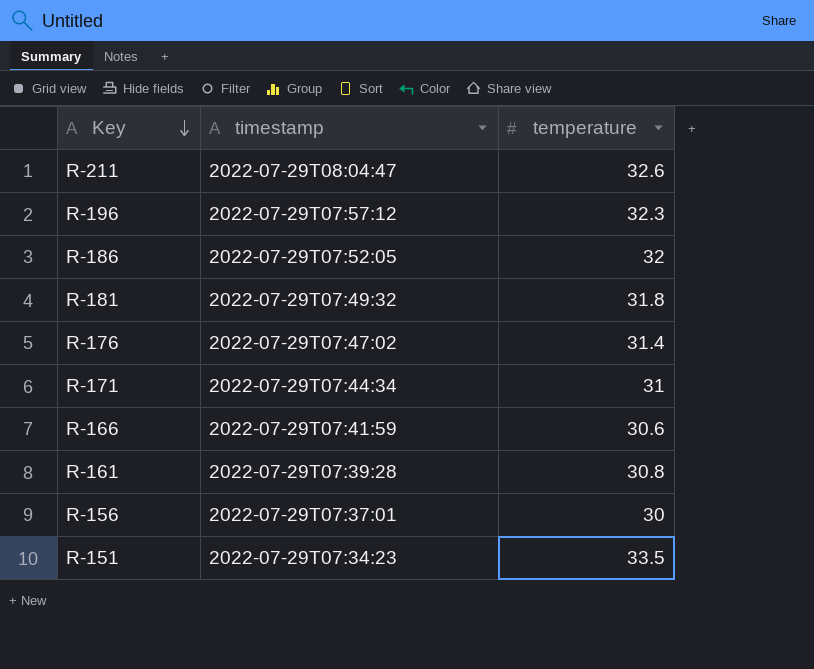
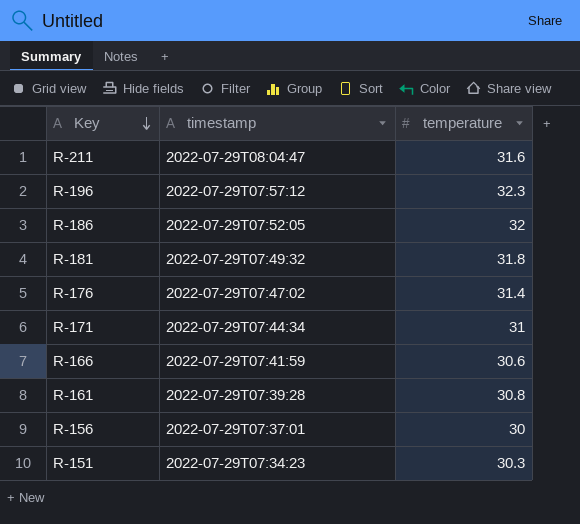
R-211 | temperature: 32.6 -> 31.6
R-151 | temperature: 33.5 -> 30.3

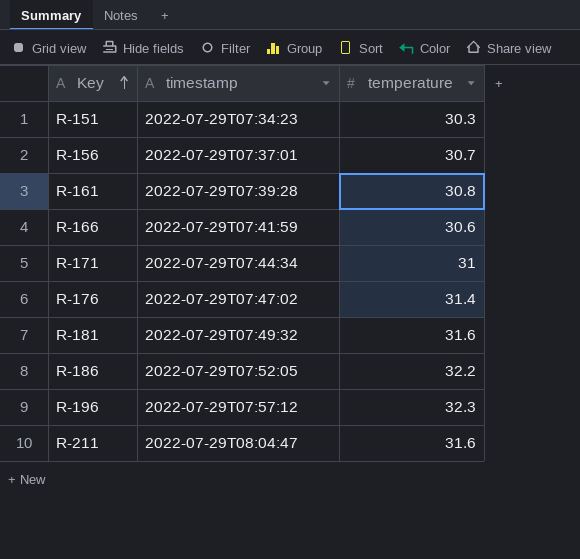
row order: Key descending -> Key ascending
R-156 | temperature: 30 -> 30.7
R-181 | temperature: 31.8 -> 31.6
R-186 | temperature: 32 -> 32.2

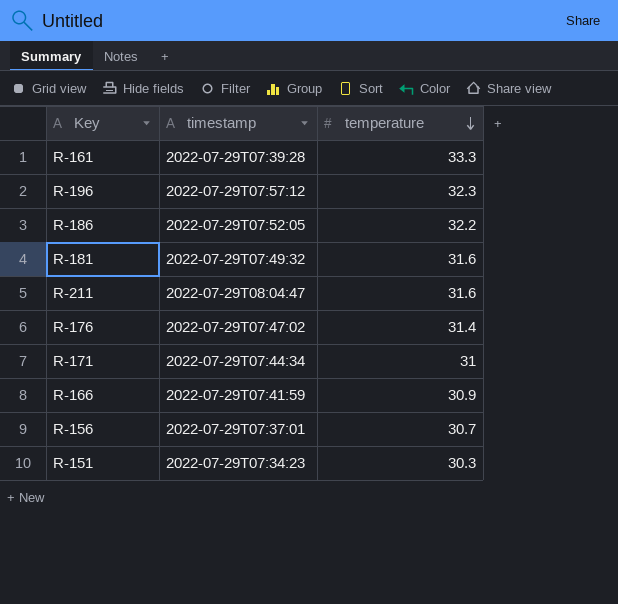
row order: Key ascending -> temperature descending
R-161 | temperature: 30.8 -> 33.3
R-166 | temperature: 30.6 -> 30.9

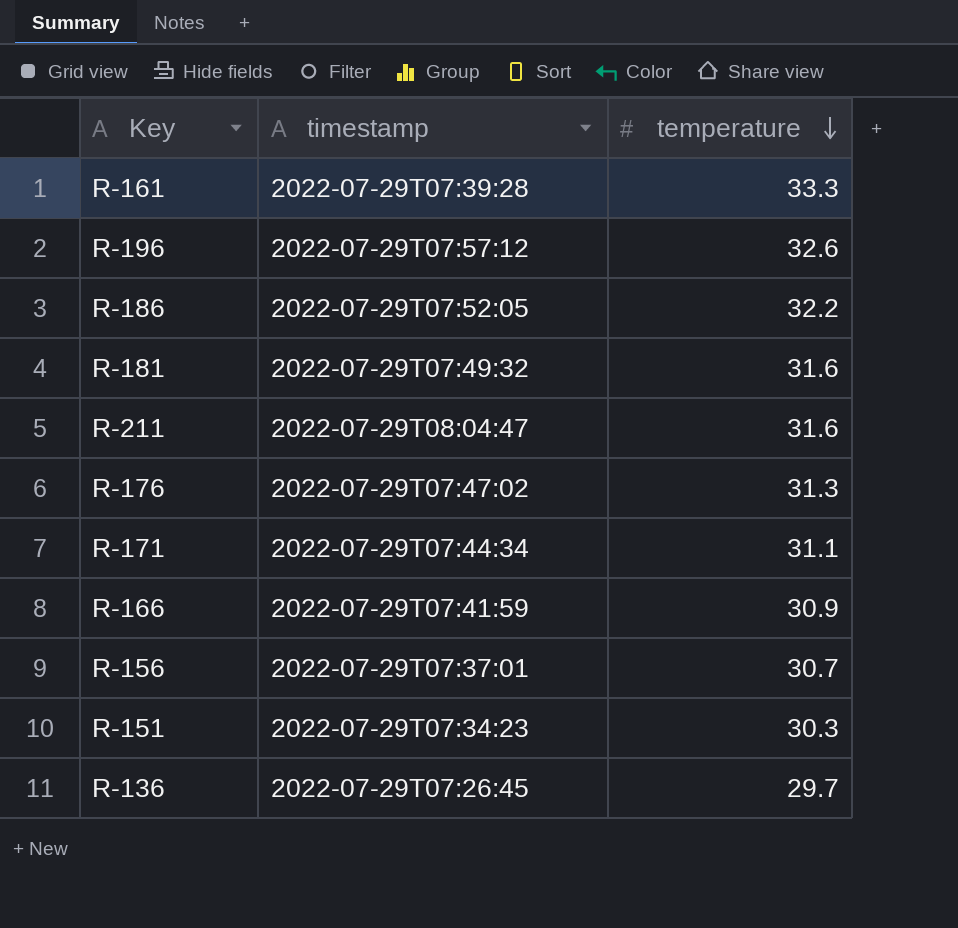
R-196 | temperature: 32.3 -> 32.6
R-176 | temperature: 31.4 -> 31.3
R-171 | temperature: 31 -> 31.1
row R-136: none -> 2022-07-29T07:26:45 | 29.7

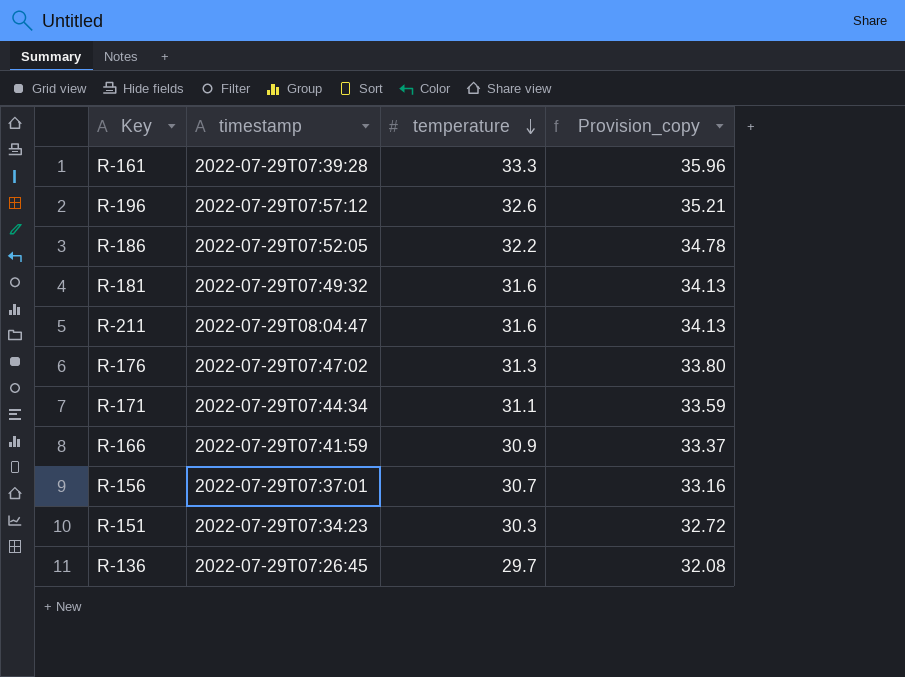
column Provision_copy | formula: none -> [temperature] * 1.08

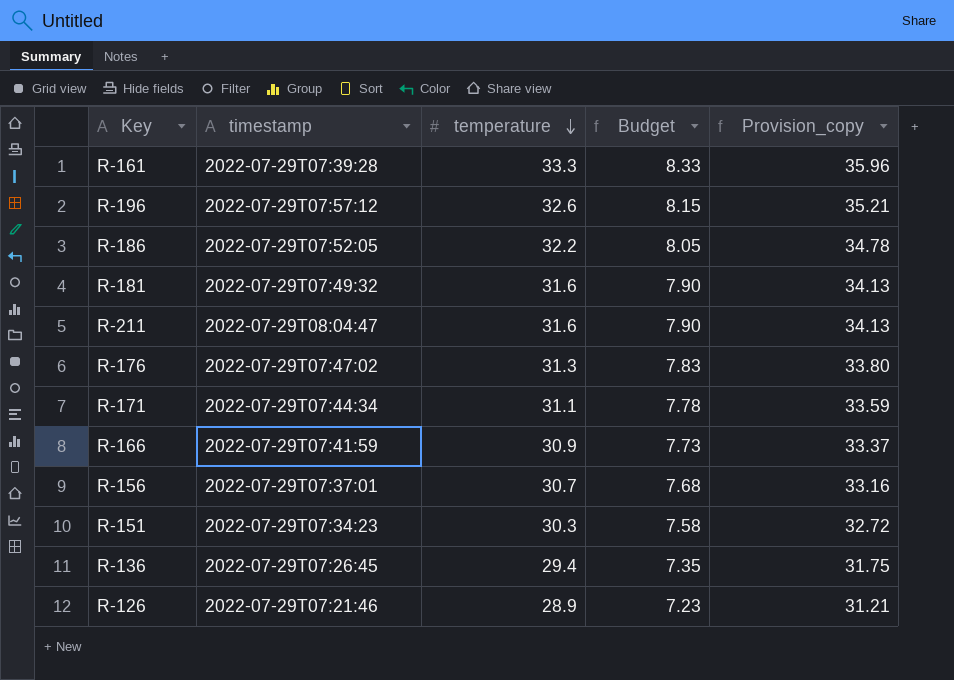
column Budget | formula: none -> [temperature] * 0.25
R-136 | temperature: 29.7 -> 29.4
R-136 | Provision_copy: 32.08 -> 31.75
row R-126: none -> 2022-07-29T07:21:46 | 28.9 | 7.23 | 31.21

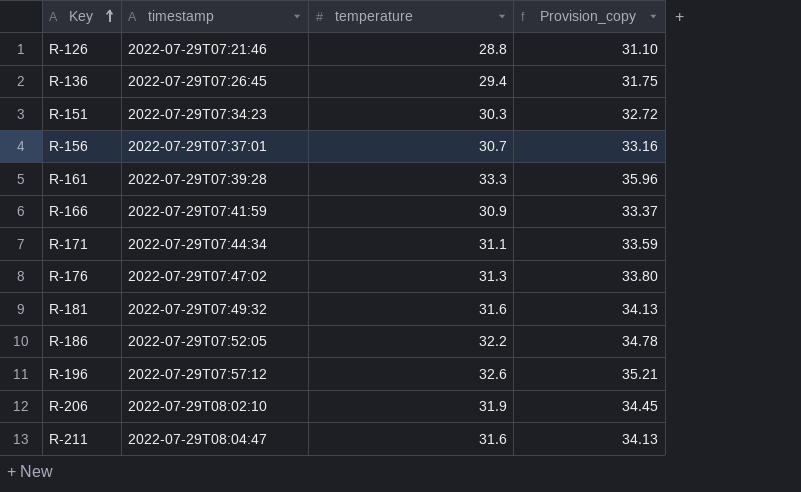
row order: temperature descending -> Key ascending
column Budget | formula: [temperature] * 0.25 -> none
R-126 | temperature: 28.9 -> 28.8
R-126 | Provision_copy: 31.21 -> 31.10
row R-206: none -> 2022-07-29T08:02:10 | 31.9 | 34.45

